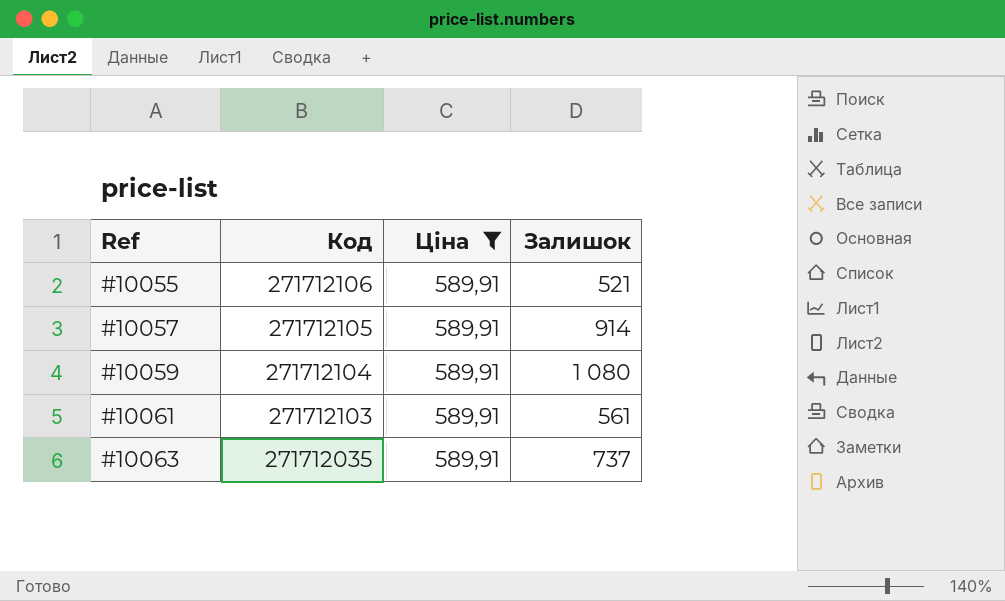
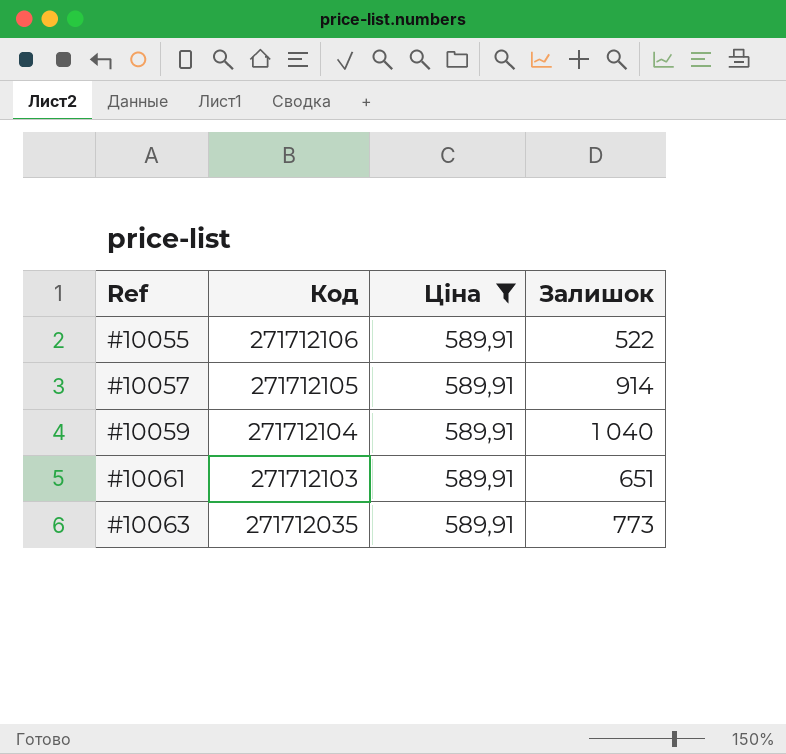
#10055 | Залишок: 521 -> 522
#10059 | Залишок: 1 080 -> 1 040
#10061 | Залишок: 561 -> 651
#10063 | Залишок: 737 -> 773

